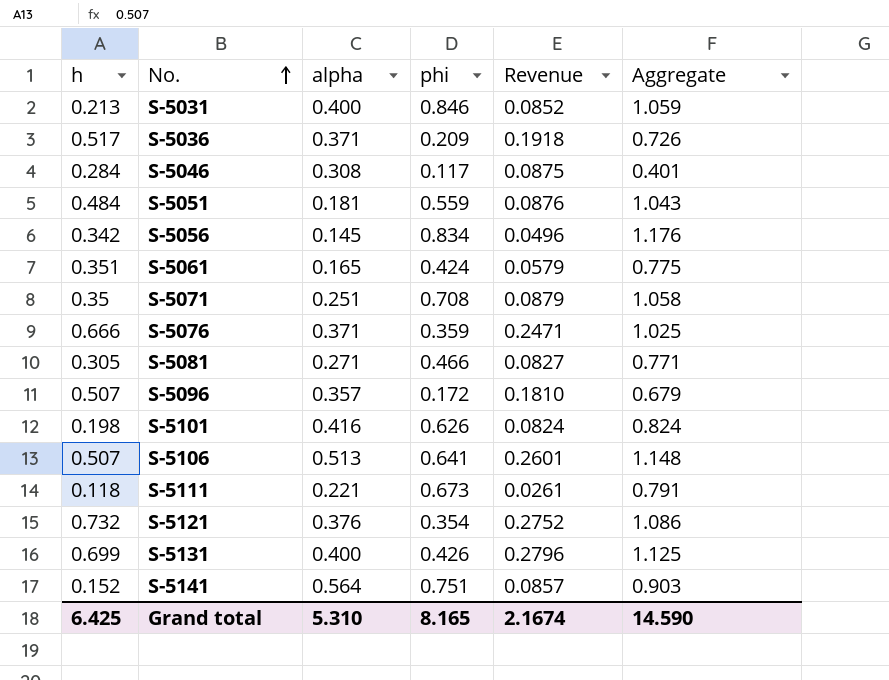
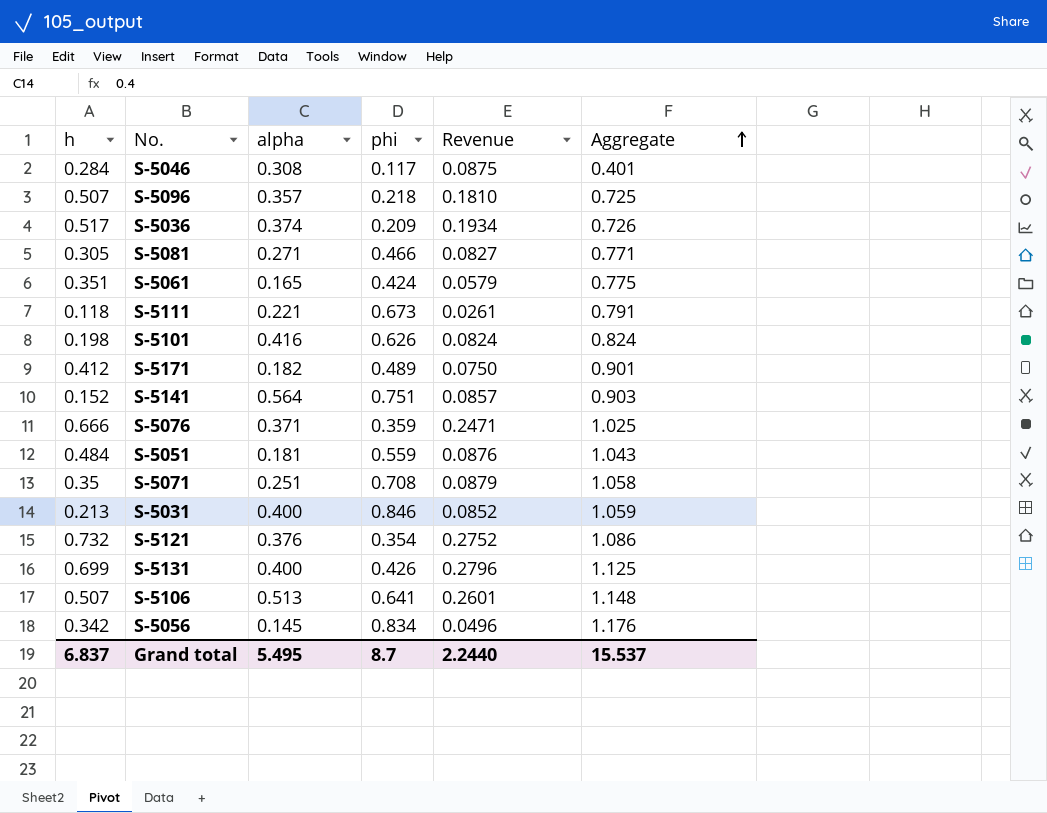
row order: No. ascending -> Aggregate ascending
S-5096 | phi: 0.172 -> 0.218
S-5096 | Aggregate: 0.679 -> 0.725
S-5036 | alpha: 0.371 -> 0.374
S-5036 | Revenue: 0.1918 -> 0.1934
row S-5171: none -> 0.412 | 0.182 | 0.489 | 0.0750 | 0.901
Grand total | h: 6.425 -> 6.837
Grand total | alpha: 5.310 -> 5.495
Grand total | phi: 8.165 -> 8.7
Grand total | Revenue: 2.1674 -> 2.2440
Grand total | Aggregate: 14.590 -> 15.537

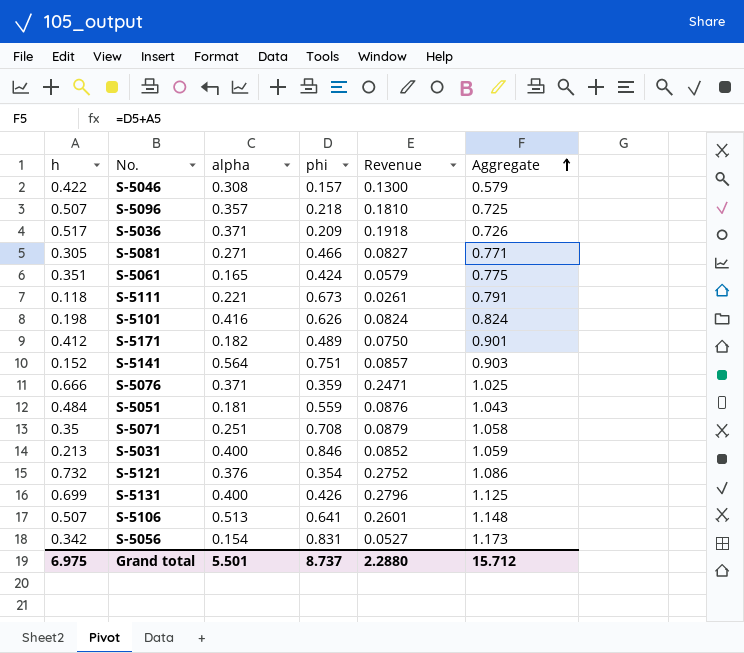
S-5046 | h: 0.284 -> 0.422
S-5046 | phi: 0.117 -> 0.157
S-5046 | Revenue: 0.0875 -> 0.1300
S-5046 | Aggregate: 0.401 -> 0.579
S-5036 | alpha: 0.374 -> 0.371
S-5036 | Revenue: 0.1934 -> 0.1918
S-5056 | alpha: 0.145 -> 0.154
S-5056 | phi: 0.834 -> 0.831
S-5056 | Revenue: 0.0496 -> 0.0527
S-5056 | Aggregate: 1.176 -> 1.173
Grand total | h: 6.837 -> 6.975
Grand total | alpha: 5.495 -> 5.501
Grand total | phi: 8.7 -> 8.737
Grand total | Revenue: 2.2440 -> 2.2880
Grand total | Aggregate: 15.537 -> 15.712

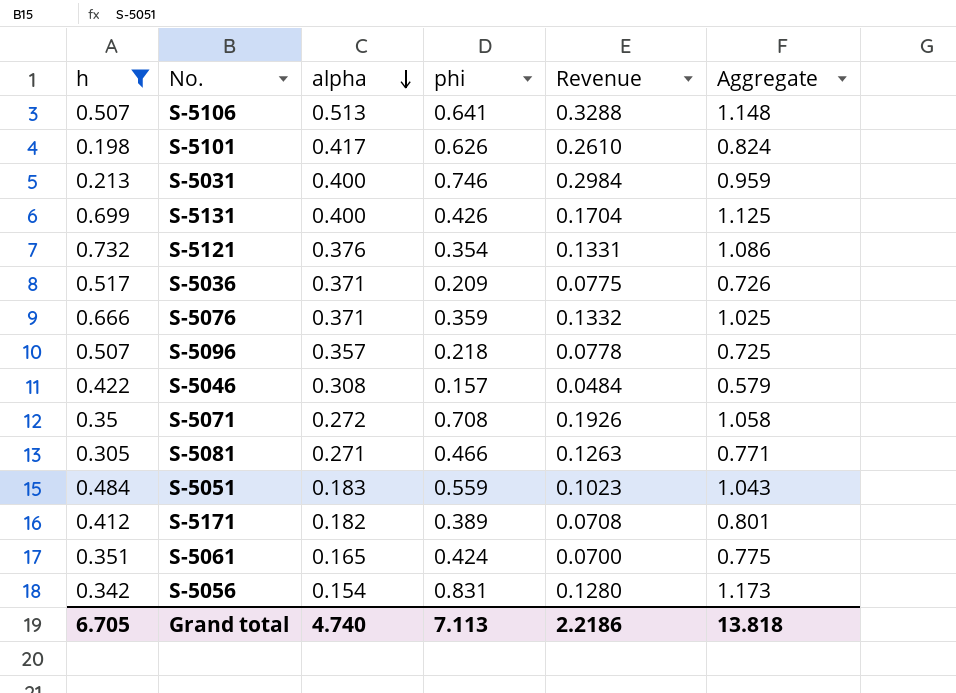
filter: none -> h >= 0.198
row order: Aggregate ascending -> alpha descending
column Revenue | formula: [h] * [alpha] -> [alpha] * [phi]
S-5101 | alpha: 0.416 -> 0.417
S-5031 | phi: 0.846 -> 0.746
S-5031 | Aggregate: 1.059 -> 0.959
S-5071 | alpha: 0.251 -> 0.272
S-5051 | alpha: 0.181 -> 0.183
S-5171 | phi: 0.489 -> 0.389
S-5171 | Aggregate: 0.901 -> 0.801
Grand total | h: 6.975 -> 6.705
Grand total | alpha: 5.501 -> 4.740
Grand total | phi: 8.737 -> 7.113
Grand total | Revenue: 2.2880 -> 2.2186
Grand total | Aggregate: 15.712 -> 13.818

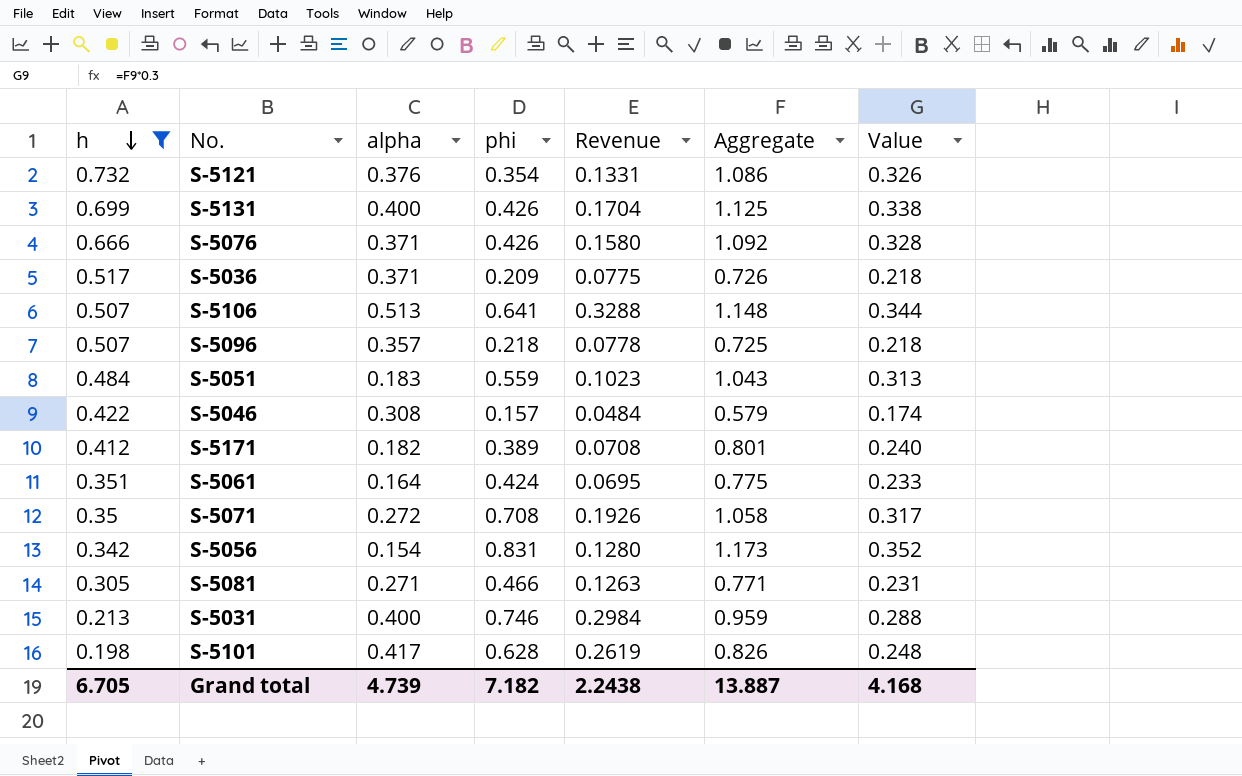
row order: alpha descending -> h descending
column Value | formula: none -> [Aggregate] * 0.3
S-5076 | phi: 0.359 -> 0.426
S-5076 | Revenue: 0.1332 -> 0.1580
S-5076 | Aggregate: 1.025 -> 1.092
S-5061 | alpha: 0.165 -> 0.164
S-5061 | Revenue: 0.0700 -> 0.0695
S-5101 | phi: 0.626 -> 0.628
S-5101 | Revenue: 0.2610 -> 0.2619
S-5101 | Aggregate: 0.824 -> 0.826
Grand total | alpha: 4.740 -> 4.739
Grand total | phi: 7.113 -> 7.182
Grand total | Revenue: 2.2186 -> 2.2438
Grand total | Aggregate: 13.818 -> 13.887

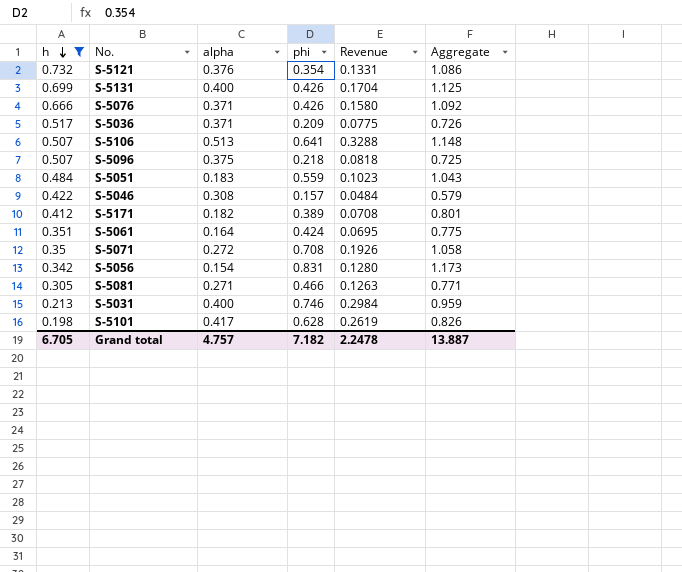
column Value | formula: [Aggregate] * 0.3 -> none
S-5096 | alpha: 0.357 -> 0.375
S-5096 | Revenue: 0.0778 -> 0.0818
Grand total | alpha: 4.739 -> 4.757
Grand total | Revenue: 2.2438 -> 2.2478

